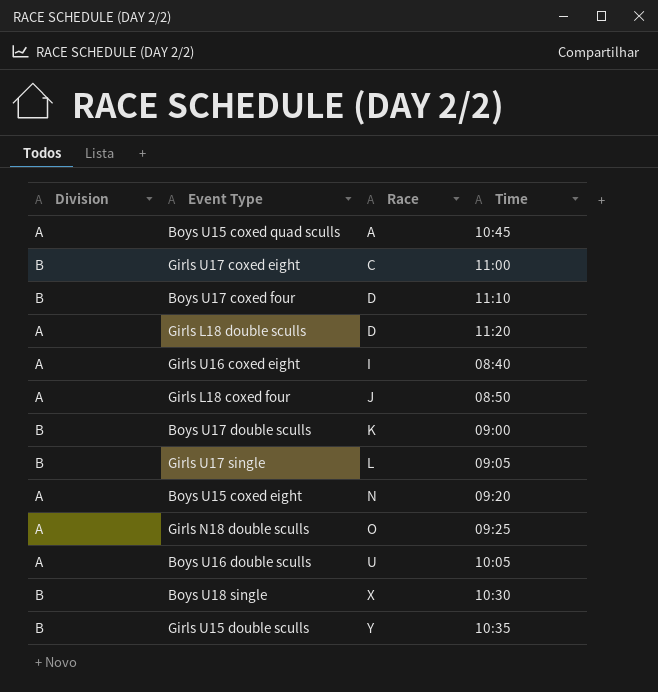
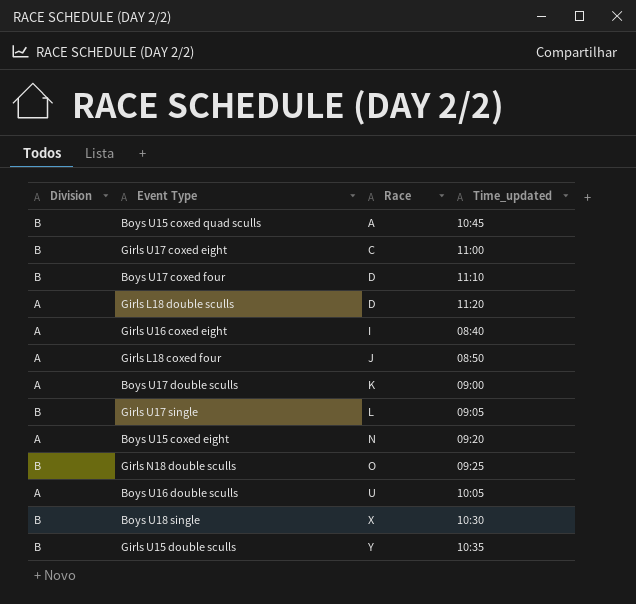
column name: Time -> Time_updated
Boys U15 coxed quad sculls | Division: A -> B
Boys U17 double sculls | Division: B -> A
Girls N18 double sculls | Division: A -> B

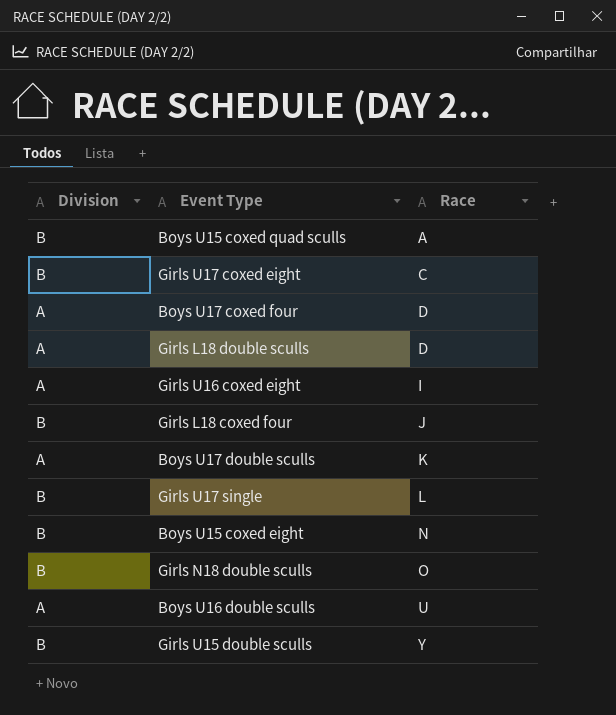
column Time_updated | position: 4 -> none
row Boys U18 single: B | X | 10:30 -> none
Boys U17 coxed four | Division: B -> A
Girls L18 coxed four | Division: A -> B
Boys U15 coxed eight | Division: A -> B

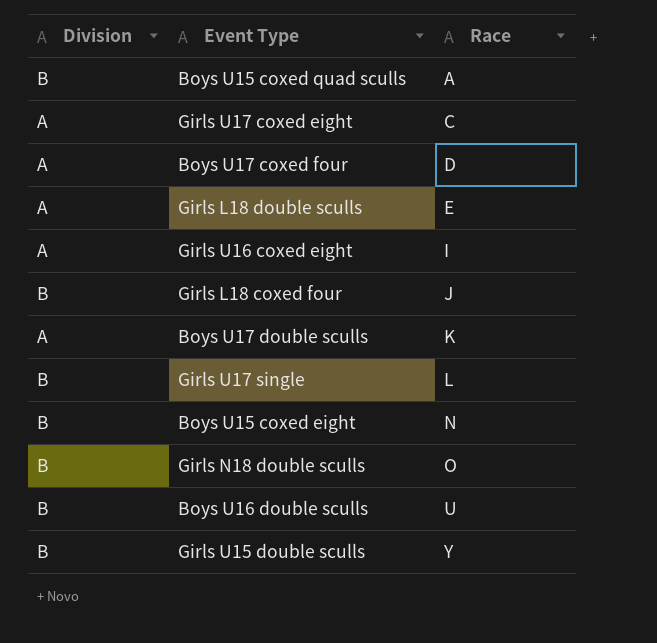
Girls U17 coxed eight | Division: B -> A
Girls L18 double sculls | Race: D -> E
Boys U16 double sculls | Division: A -> B

